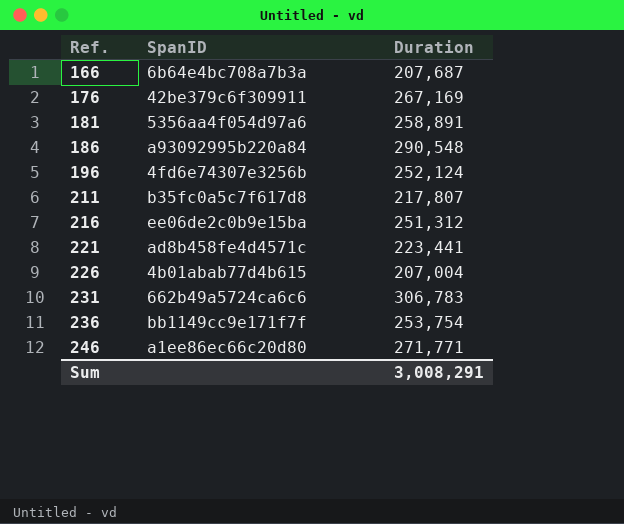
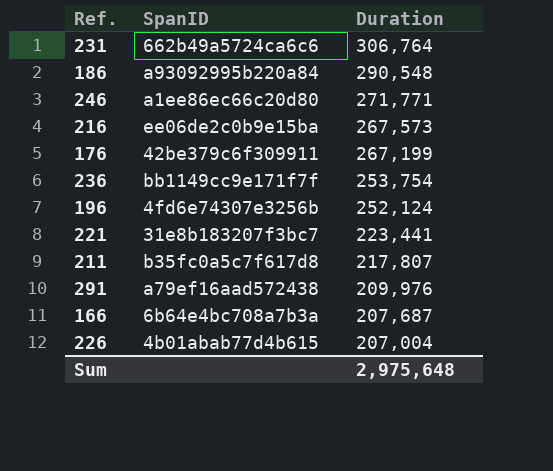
row order: Ref. ascending -> Duration descending
row 181: 5356aa4f054d97a6 | 258,891 -> none
231 | Duration: 306,783 -> 306,764
216 | Duration: 251,312 -> 267,573
176 | Duration: 267,169 -> 267,199
221 | SpanID: ad8b458fe4d4571c -> 31e8b183207f3bc7
row 291: none -> a79ef16aad572438 | 209,976
Sum | Duration: 3,008,291 -> 2,975,648

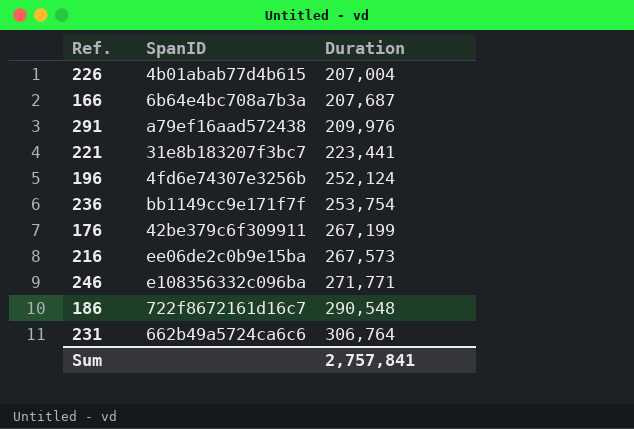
row order: Duration descending -> Duration ascending
row 211: b35fc0a5c7f617d8 | 217,807 -> none
246 | SpanID: a1ee86ec66c20d80 -> e108356332c096ba
186 | SpanID: a93092995b220a84 -> 722f8672161d16c7
Sum | Duration: 2,975,648 -> 2,757,841

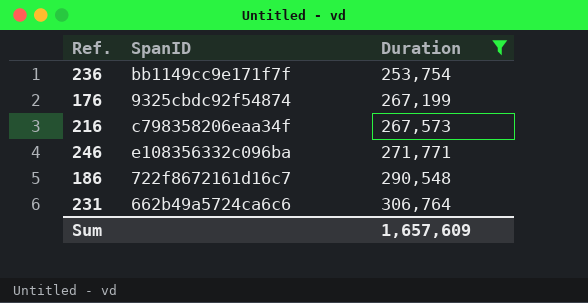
filter: none -> Duration >= 253,754
176 | SpanID: 42be379c6f309911 -> 9325cbdc92f54874
216 | SpanID: ee06de2c0b9e15ba -> c798358206eaa34f
Sum | Duration: 2,757,841 -> 1,657,609

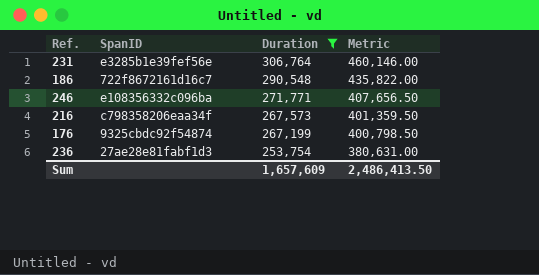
row order: Duration ascending -> Duration descending
column Metric | formula: none -> [Duration] * 1.5
231 | SpanID: 662b49a5724ca6c6 -> e3285b1e39fef56e
236 | SpanID: bb1149cc9e171f7f -> 27ae28e81fabf1d3

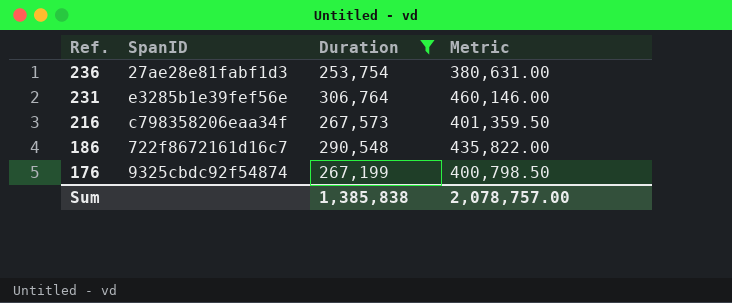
row order: Duration descending -> Ref. descending
row 246: e108356332c096ba | 271,771 | 407,656.50 -> none
Sum | Duration: 1,657,609 -> 1,385,838
Sum | Metric: 2,486,413.50 -> 2,078,757.00

